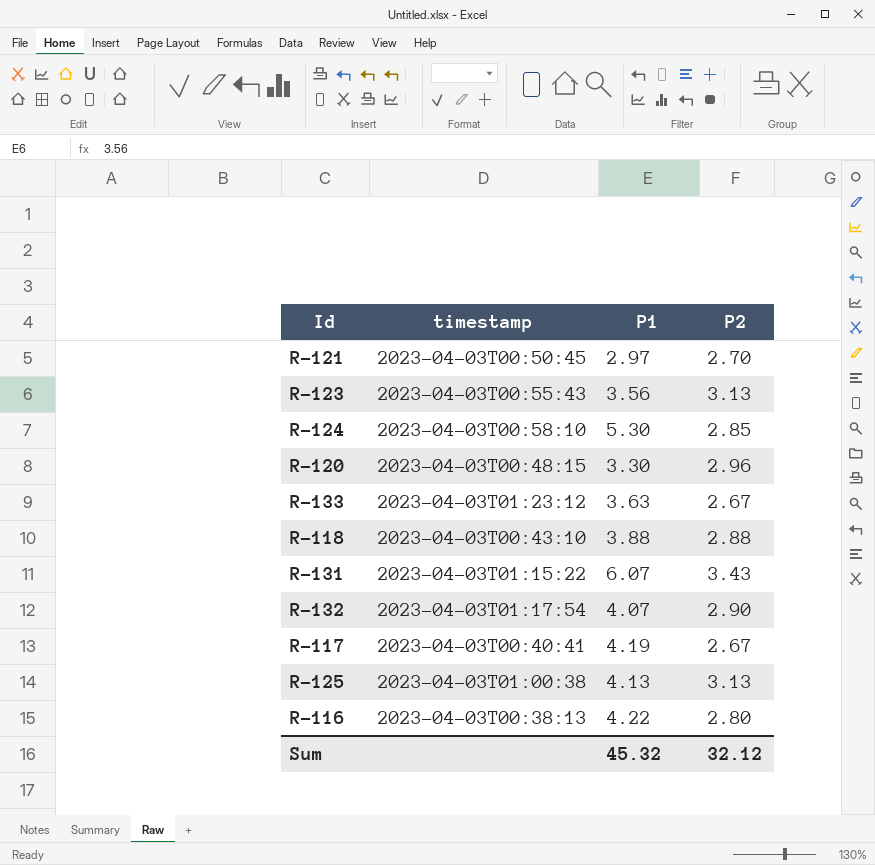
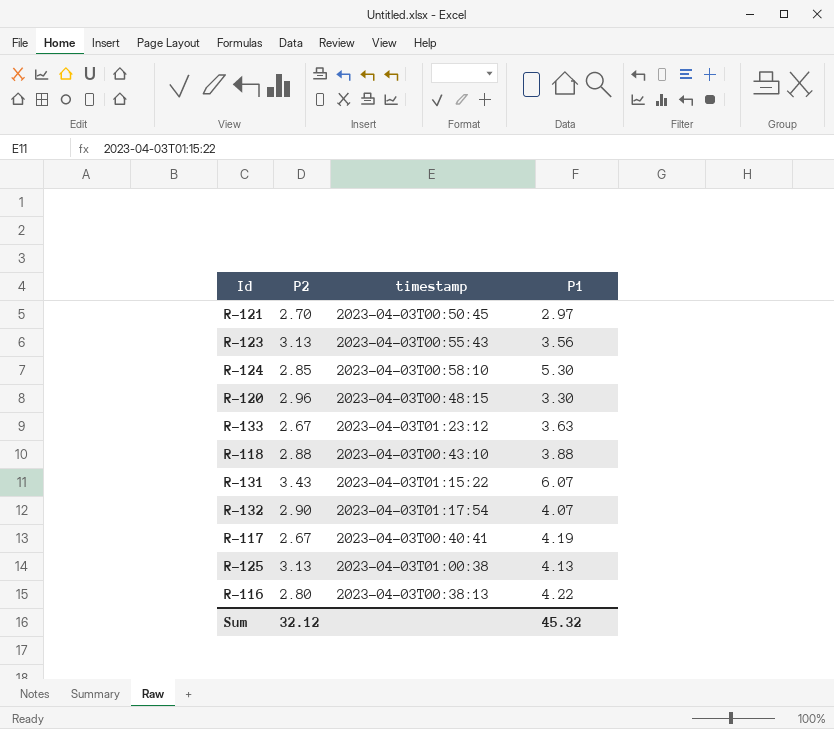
column P2 | position: 4 -> 2

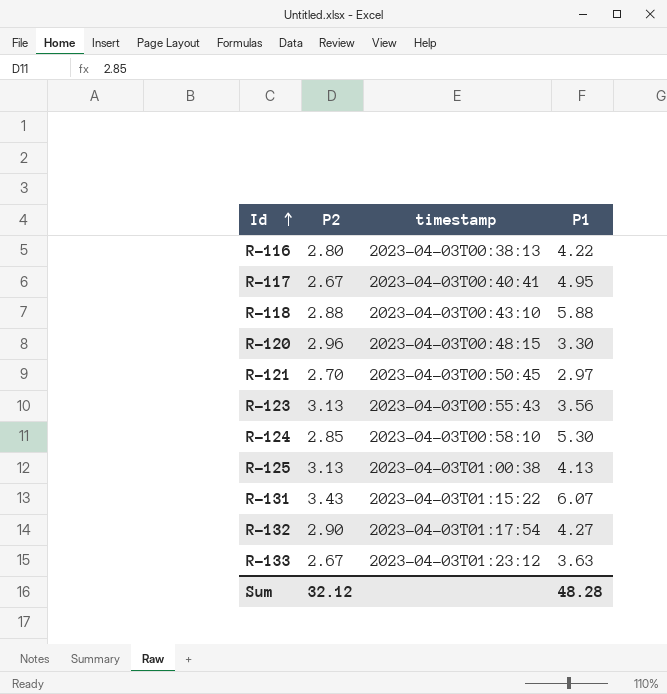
row order: none -> Id ascending
R-117 | P1: 4.19 -> 4.95
R-118 | P1: 3.88 -> 5.88
R-132 | P1: 4.07 -> 4.27
Sum | P1: 45.32 -> 48.28

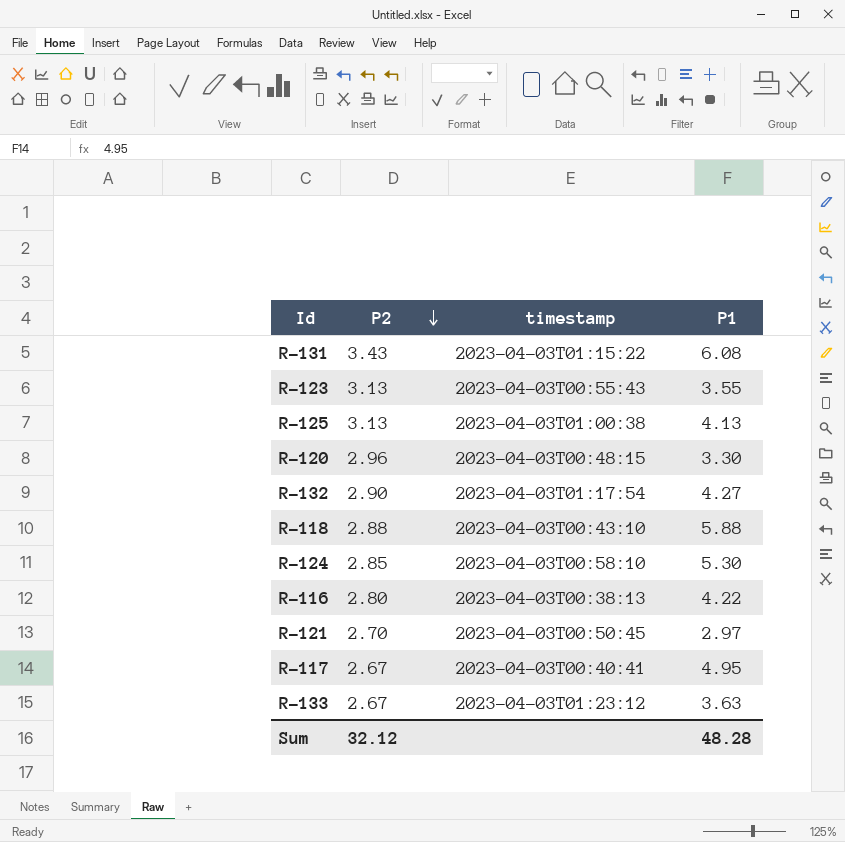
row order: Id ascending -> P2 descending
R-131 | P1: 6.07 -> 6.08
R-123 | P1: 3.56 -> 3.55

